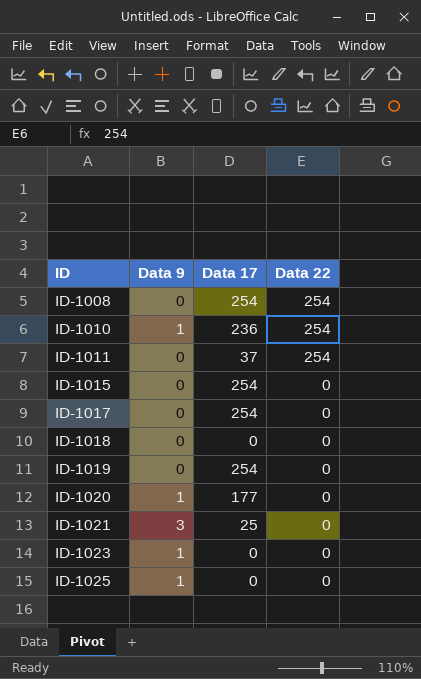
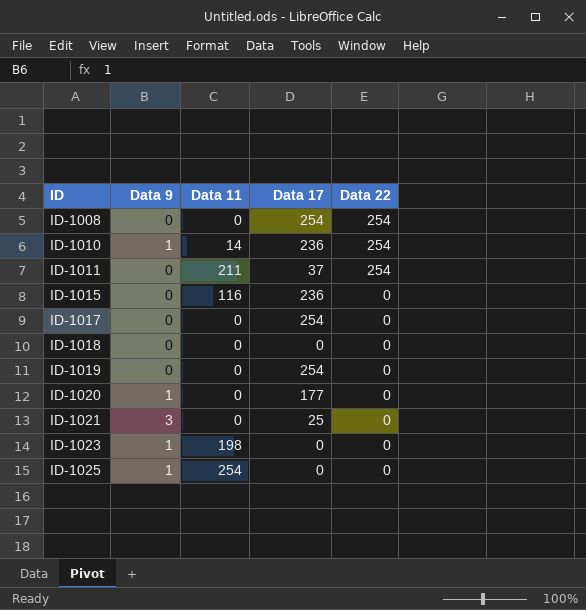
column Data 11 | position: none -> 3
ID-1015 | Data 17: 254 -> 236

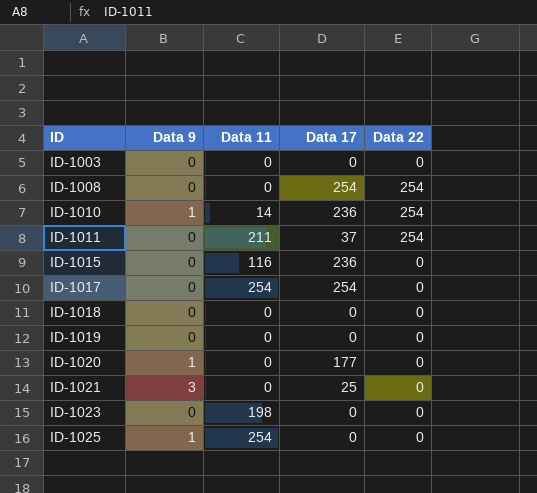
row ID-1003: none -> 0 | 0 | 0 | 0
ID-1017 | Data 11: 0 -> 254
ID-1019 | Data 17: 254 -> 0
ID-1023 | Data 9: 1 -> 0

